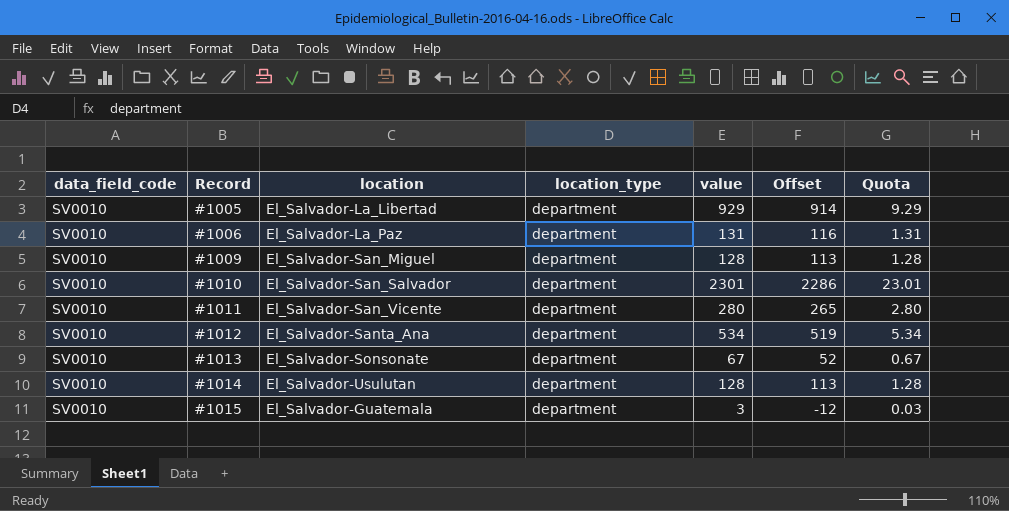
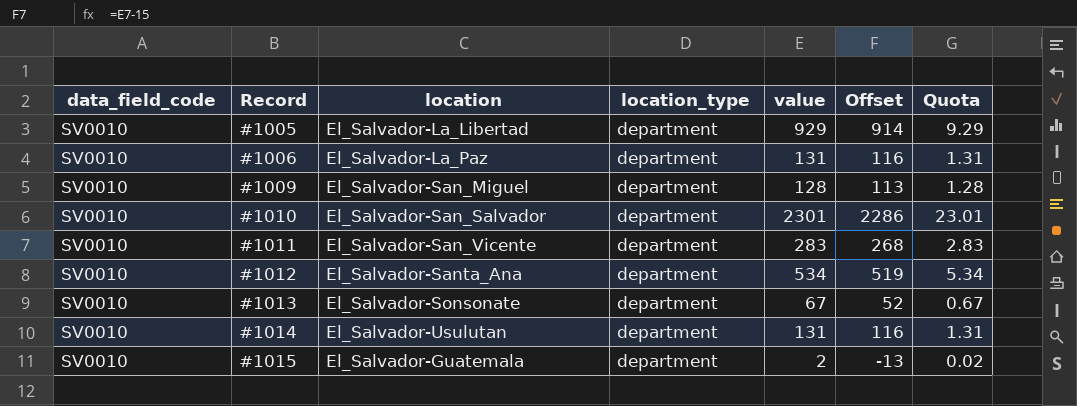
#1011 | value: 280 -> 283
#1011 | Offset: 265 -> 268
#1011 | Quota: 2.80 -> 2.83
#1014 | value: 128 -> 131
#1014 | Offset: 113 -> 116
#1014 | Quota: 1.28 -> 1.31
#1015 | value: 3 -> 2
#1015 | Offset: -12 -> -13
#1015 | Quota: 0.03 -> 0.02

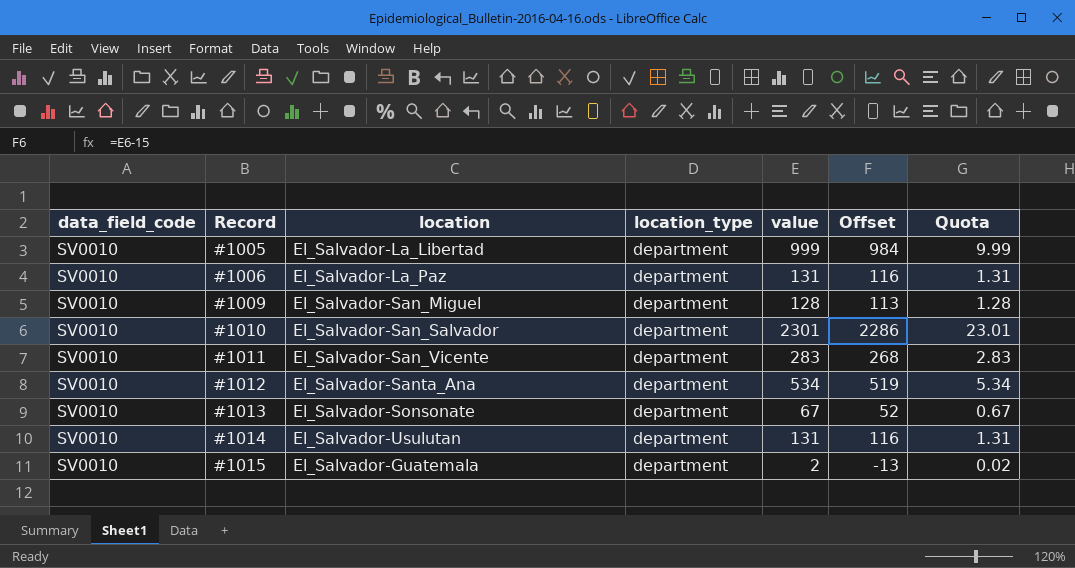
#1005 | value: 929 -> 999
#1005 | Offset: 914 -> 984
#1005 | Quota: 9.29 -> 9.99

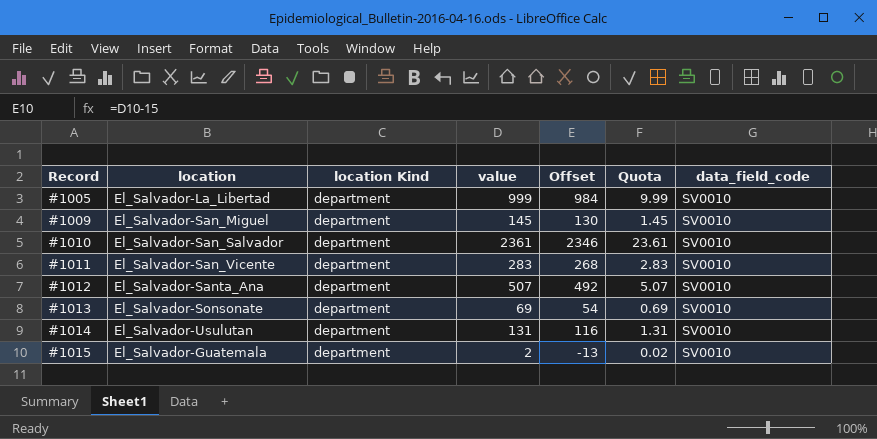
column name: location_type -> location Kind
column data_field_code | position: 1 -> 7
row #1006: SV0010 | El_Salvador-La_Paz | department | 131 | 116 | 1.31 -> none
#1009 | value: 128 -> 145
#1009 | Offset: 113 -> 130
#1009 | Quota: 1.28 -> 1.45
#1010 | value: 2301 -> 2361
#1010 | Offset: 2286 -> 2346
#1010 | Quota: 23.01 -> 23.61
#1012 | value: 534 -> 507
#1012 | Offset: 519 -> 492
#1012 | Quota: 5.34 -> 5.07
#1013 | value: 67 -> 69
#1013 | Offset: 52 -> 54
#1013 | Quota: 0.67 -> 0.69

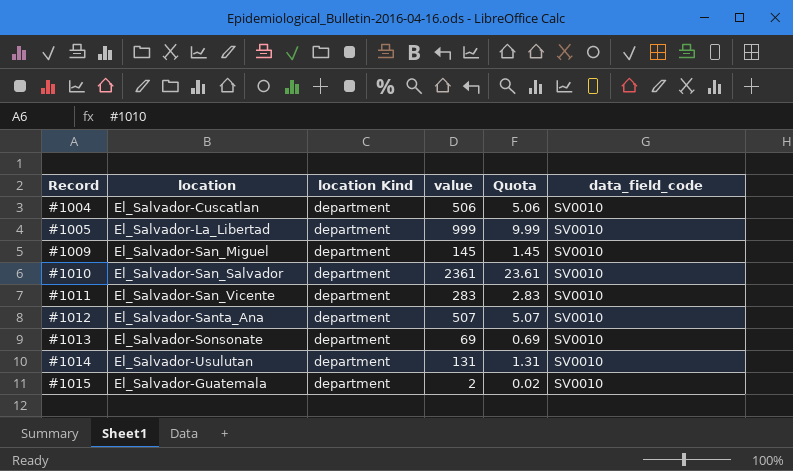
column Offset | formula: [value] - 15 -> none
row #1004: none -> El_Salvador-Cuscatlan | department | 506 | 5.06 | SV0010

